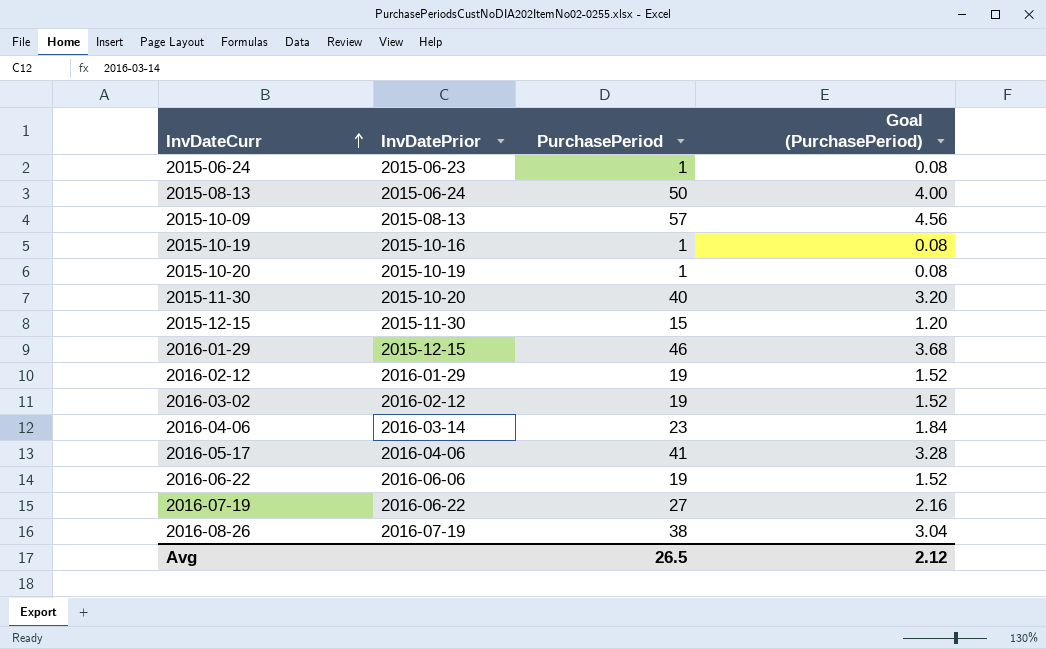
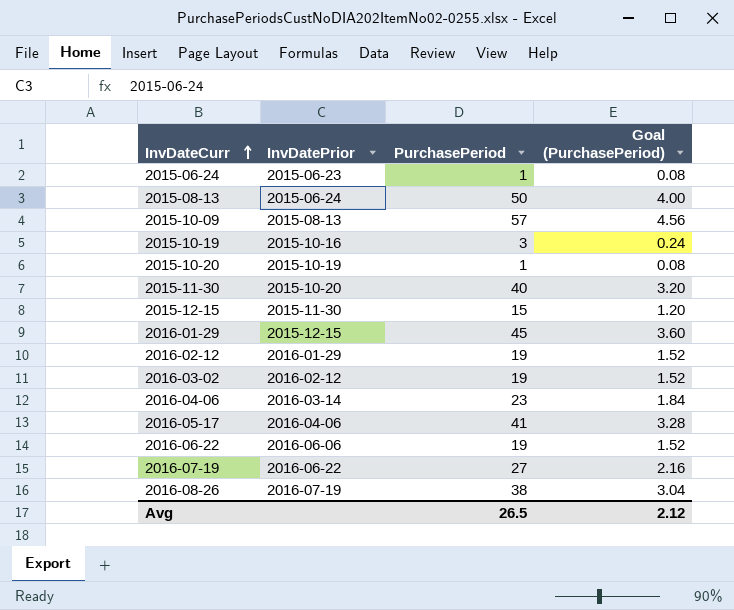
2015-10-19 | PurchasePeriod: 1 -> 3
2015-10-19 | Goal (PurchasePeriod): 0.08 -> 0.24
2016-01-29 | PurchasePeriod: 46 -> 45
2016-01-29 | Goal (PurchasePeriod): 3.68 -> 3.60

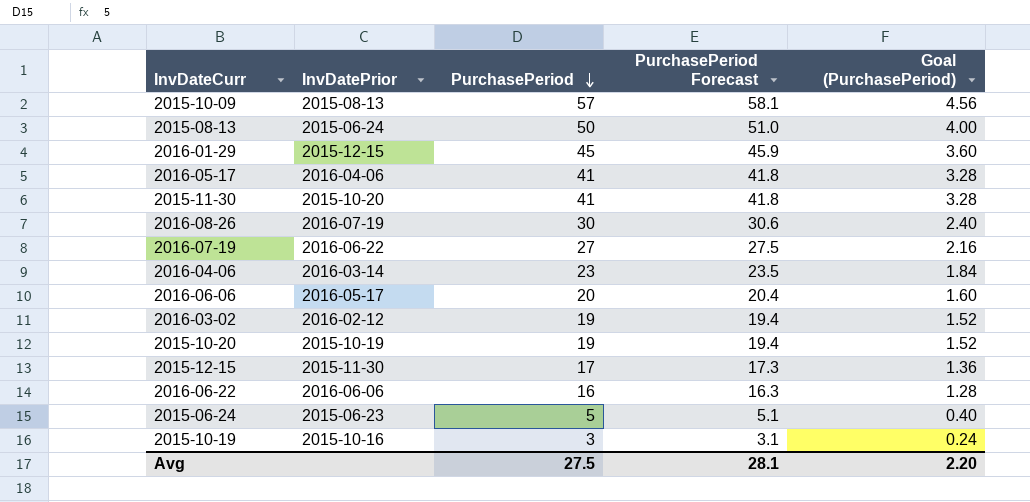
row order: InvDateCurr ascending -> PurchasePeriod descending
column PurchasePeriod Forecast | formula: none -> [PurchasePeriod] * 1.02
row 2016-02-12: 2016-01-29 | 19 | 1.52 -> none
2015-11-30 | PurchasePeriod: 40 -> 41
2015-11-30 | Goal (PurchasePeriod): 3.20 -> 3.28
2016-08-26 | PurchasePeriod: 38 -> 30
2016-08-26 | Goal (PurchasePeriod): 3.04 -> 2.40
row 2016-06-06: none -> 2016-05-17 | 20 | 20.4 | 1.60
2015-10-20 | PurchasePeriod: 1 -> 19
2015-10-20 | Goal (PurchasePeriod): 0.08 -> 1.52
2015-12-15 | PurchasePeriod: 15 -> 17
2015-12-15 | Goal (PurchasePeriod): 1.20 -> 1.36
2016-06-22 | PurchasePeriod: 19 -> 16
2016-06-22 | Goal (PurchasePeriod): 1.52 -> 1.28
2015-06-24 | PurchasePeriod: 1 -> 5
2015-06-24 | Goal (PurchasePeriod): 0.08 -> 0.40
Avg | PurchasePeriod: 26.5 -> 27.5
Avg | Goal (PurchasePeriod): 2.12 -> 2.20

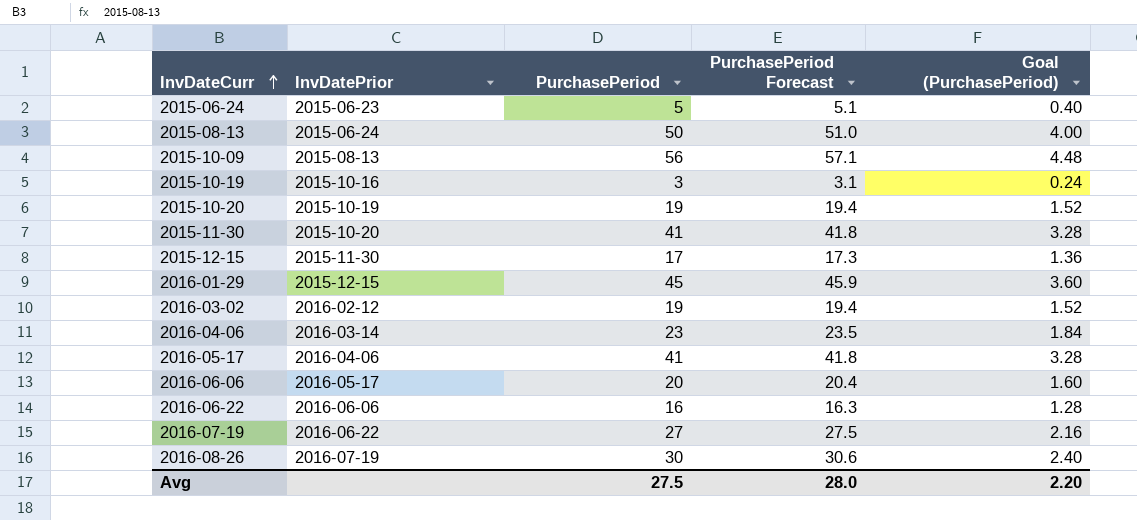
row order: PurchasePeriod descending -> InvDateCurr ascending
2015-10-09 | PurchasePeriod: 57 -> 56
2015-10-09 | PurchasePeriod Forecast: 58.1 -> 57.1
2015-10-09 | Goal (PurchasePeriod): 4.56 -> 4.48
Avg | PurchasePeriod Forecast: 28.1 -> 28.0

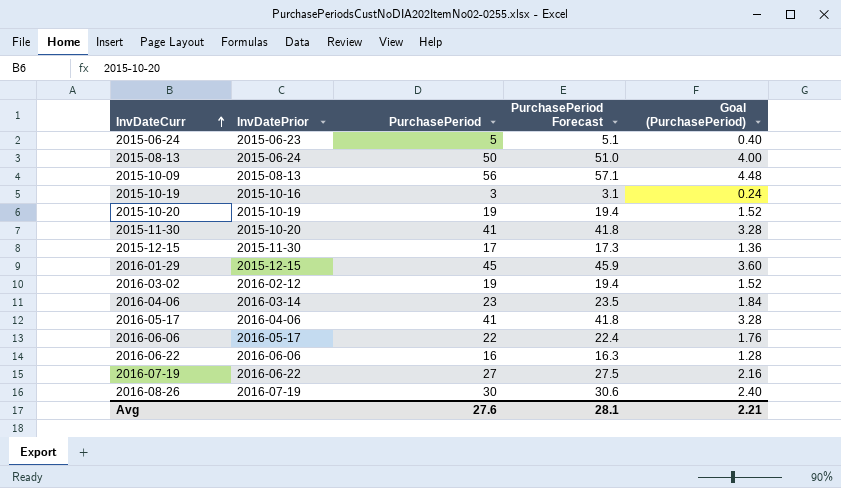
2016-06-06 | PurchasePeriod: 20 -> 22
2016-06-06 | PurchasePeriod Forecast: 20.4 -> 22.4
2016-06-06 | Goal (PurchasePeriod): 1.60 -> 1.76
Avg | PurchasePeriod: 27.5 -> 27.6
Avg | PurchasePeriod Forecast: 28.0 -> 28.1
Avg | Goal (PurchasePeriod): 2.20 -> 2.21

